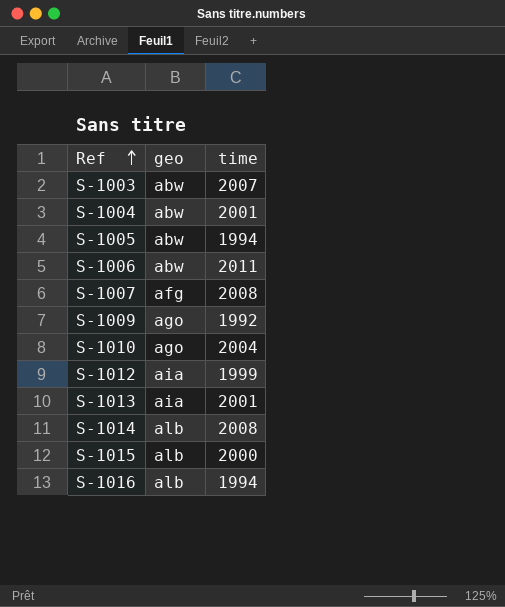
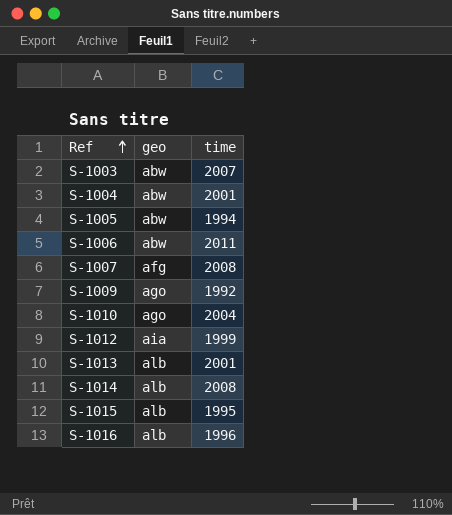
S-1013 | geo: aia -> alb
S-1015 | time: 2000 -> 1995
S-1016 | time: 1994 -> 1996

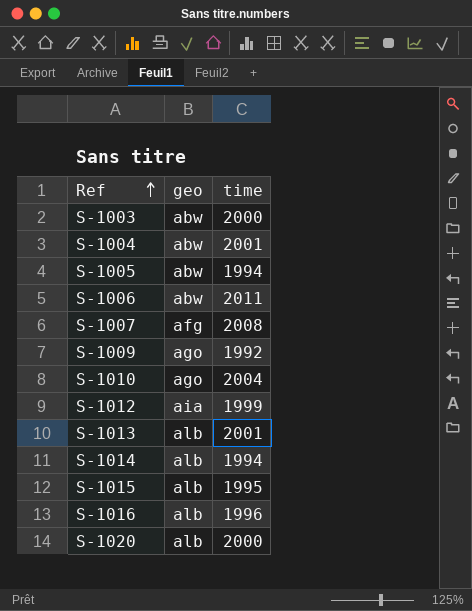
S-1003 | time: 2007 -> 2000
S-1014 | time: 2008 -> 1994
row S-1020: none -> alb | 2000

